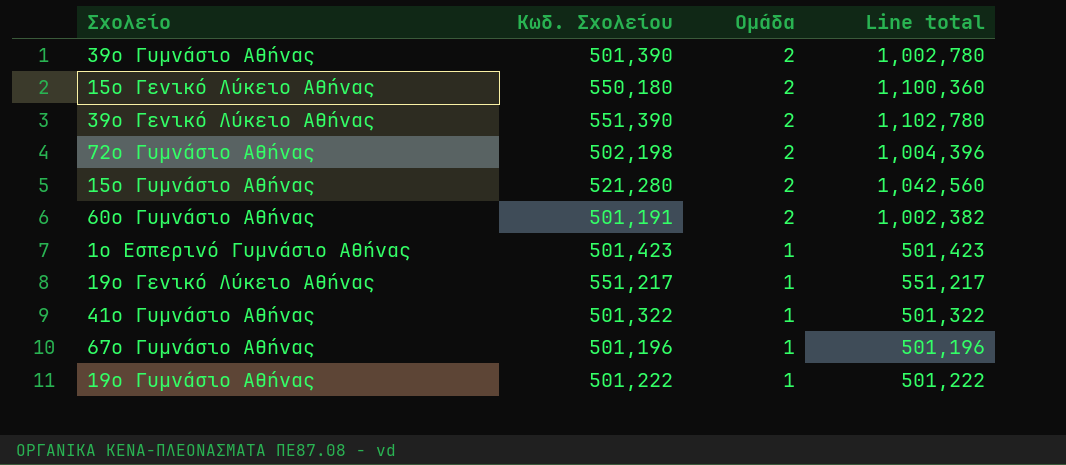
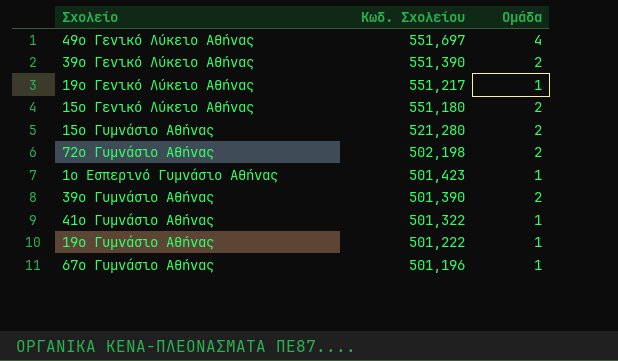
row order: Ομάδα descending -> Κωδ. Σχολείου descending
column Line total | formula: [Κωδ. Σχολείου] * [Ομάδα] -> none
row 60ο Γυμνάσιο Αθήνας: 501,191 | 2 | 1,002,382 -> none
row 49ο Γενικό Λύκειο Αθήνας: none -> 551,697 | 4
15ο Γενικό Λύκειο Αθήνας | Κωδ. Σχολείου: 550,180 -> 551,180

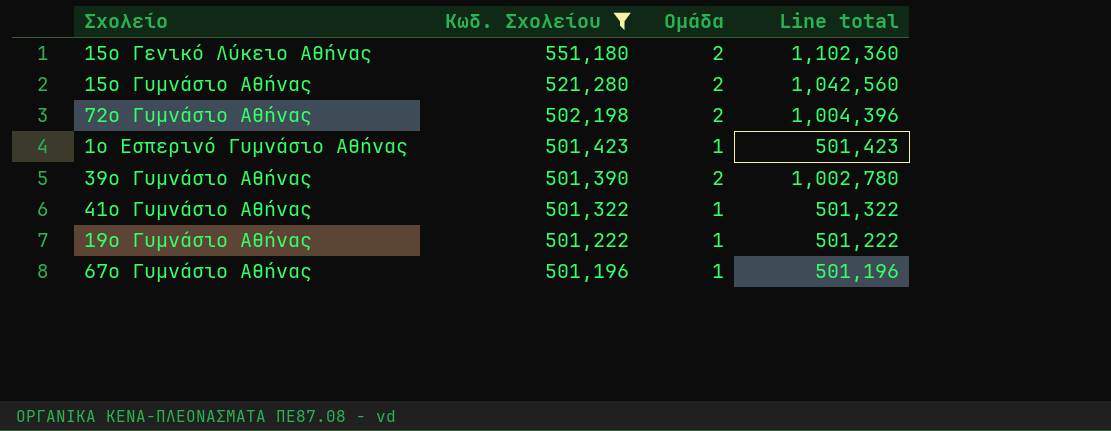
filter: none -> Κωδ. Σχολείου <= 551,180
column Line total | formula: none -> [Κωδ. Σχολείου] * [Ομάδα]

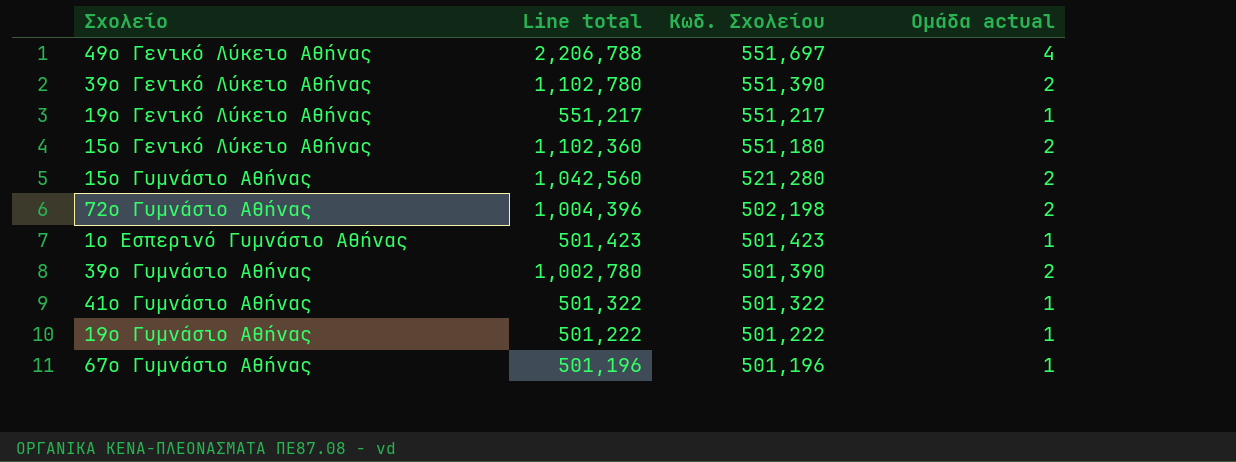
filter: Κωδ. Σχολείου <= 551,180 -> none
column Line total | position: 4 -> 2
column name: Ομάδα -> Ομάδα actual

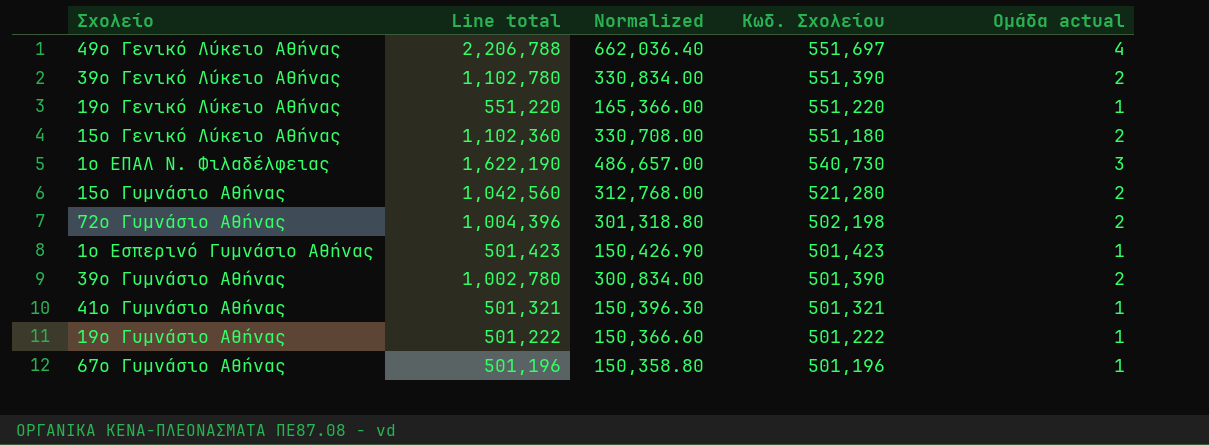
column Normalized | formula: none -> [Line total] * 0.3
19ο Γενικό Λύκειο Αθήνας | Line total: 551,217 -> 551,220
19ο Γενικό Λύκειο Αθήνας | Κωδ. Σχολείου: 551,217 -> 551,220
row 1ο ΕΠΑΛ Ν. Φιλαδέλφειας: none -> 1,622,190 | 486,657.00 | 540,730 | 3
41ο Γυμνάσιο Αθήνας | Line total: 501,322 -> 501,321
41ο Γυμνάσιο Αθήνας | Κωδ. Σχολείου: 501,322 -> 501,321

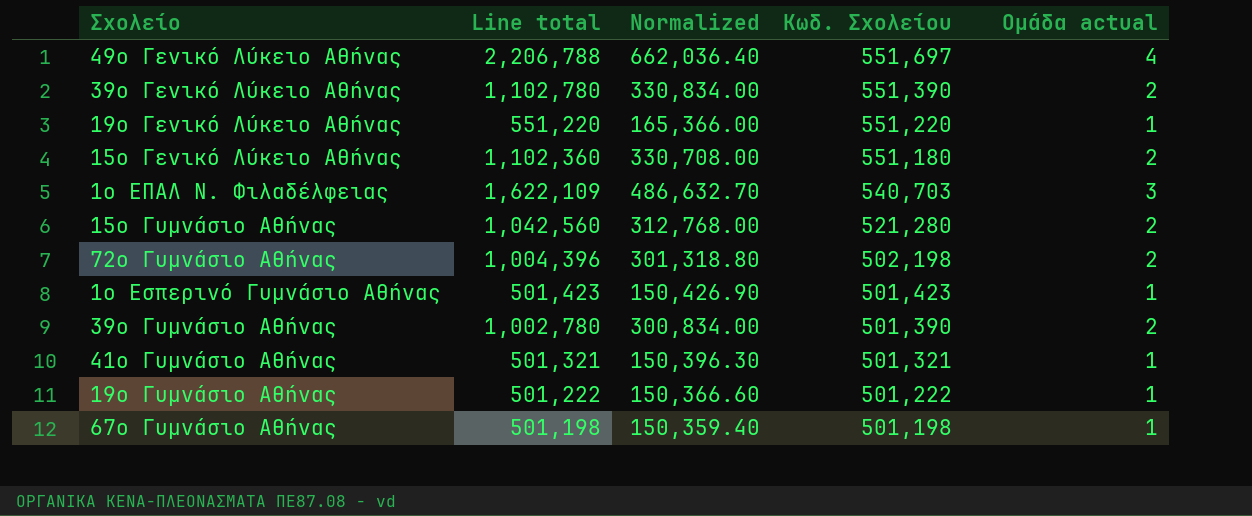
1ο ΕΠΑΛ Ν. Φιλαδέλφειας | Line total: 1,622,190 -> 1,622,109
1ο ΕΠΑΛ Ν. Φιλαδέλφειας | Normalized: 486,657.00 -> 486,632.70
1ο ΕΠΑΛ Ν. Φιλαδέλφειας | Κωδ. Σχολείου: 540,730 -> 540,703
67ο Γυμνάσιο Αθήνας | Line total: 501,196 -> 501,198
67ο Γυμνάσιο Αθήνας | Normalized: 150,358.80 -> 150,359.40
67ο Γυμνάσιο Αθήνας | Κωδ. Σχολείου: 501,196 -> 501,198

